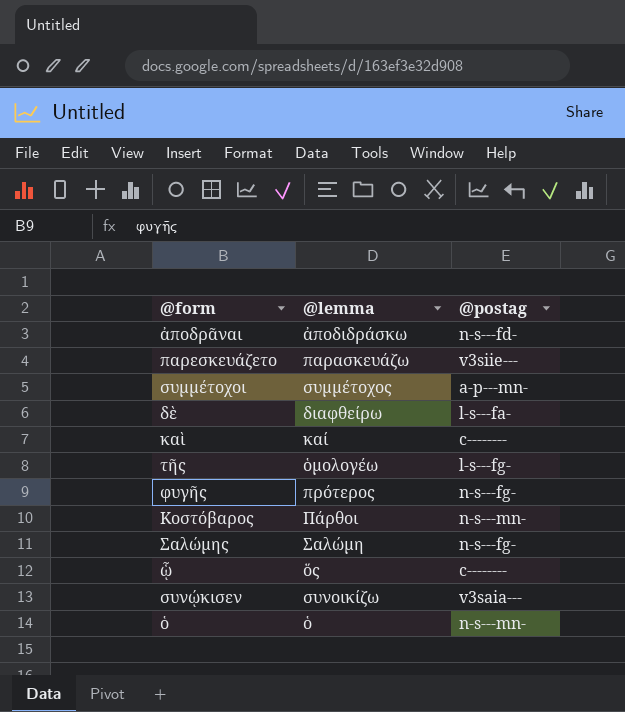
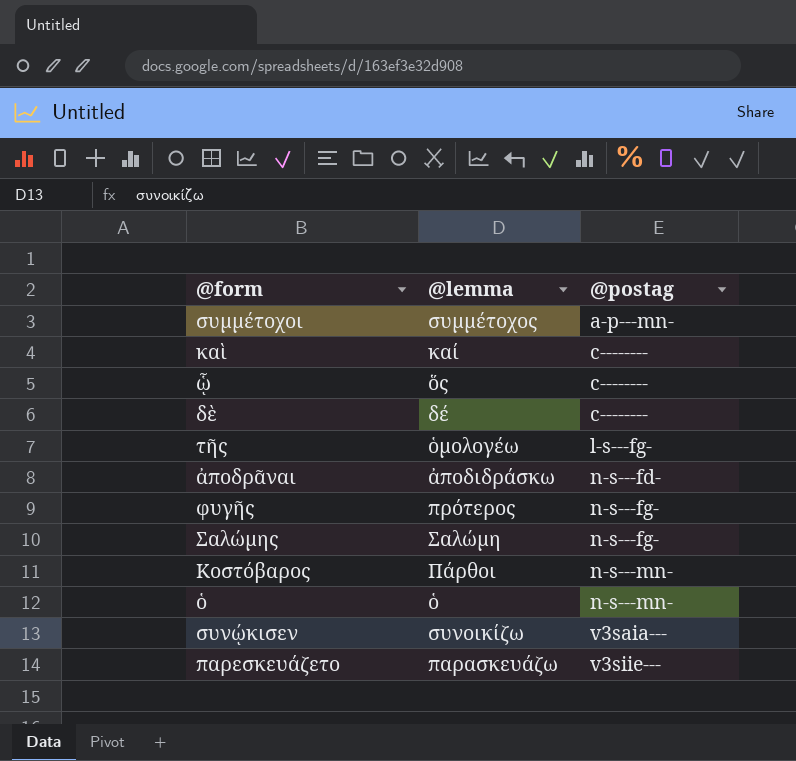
row order: none -> @postag ascending
δὲ | @lemma: διαφθείρω -> δέ
δὲ | @postag: l-s---fa- -> c--------

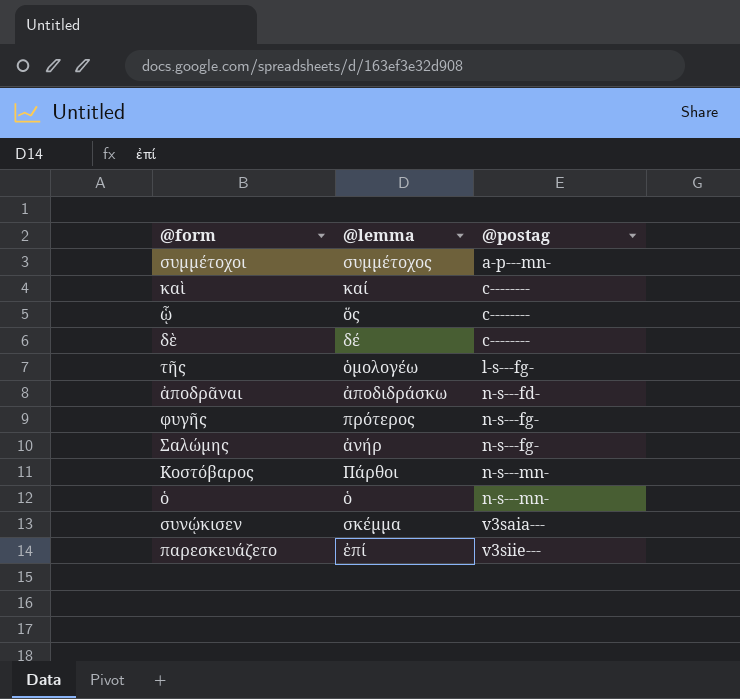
Σαλώμης | @lemma: Σαλώμη -> ἀνήρ
συνῴκισεν | @lemma: συνοικίζω -> σκέμμα
παρεσκευάζετο | @lemma: παρασκευάζω -> ἐπί

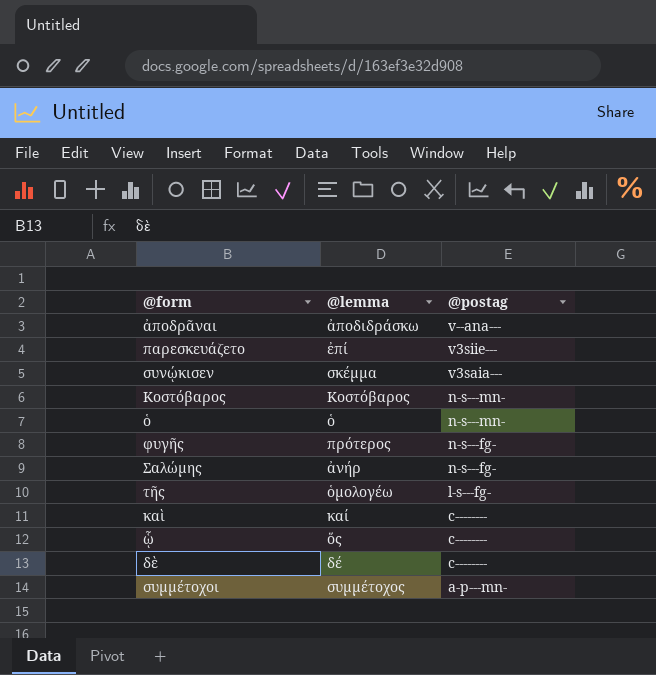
row order: @postag ascending -> @postag descending
ἀποδρᾶναι | @postag: n-s---fd- -> v--ana---
Κοστόβαρος | @lemma: Πάρθοι -> Κοστόβαρος

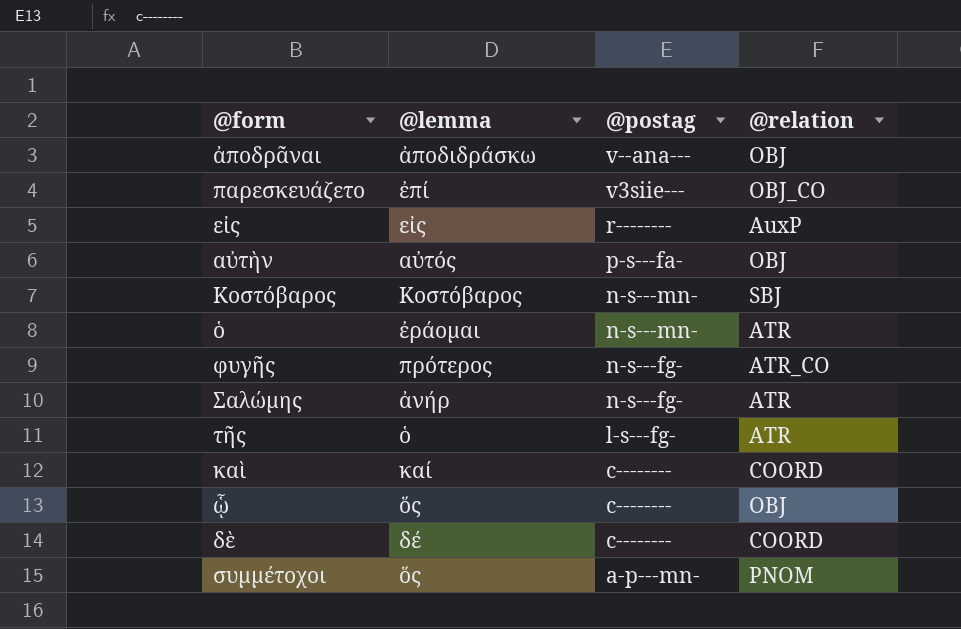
column @relation | position: none -> 4
row συνῴκισεν: σκέμμα | v3saia--- -> none
row εἰς: none -> εἰς | r-------- | AuxP
row αὐτὴν: none -> αὐτός | p-s---fa- | OBJ
ὁ | @lemma: ὁ -> ἐράομαι
τῆς | @lemma: ὁμολογέω -> ὁ
συμμέτοχοι | @lemma: συμμέτοχος -> ὅς

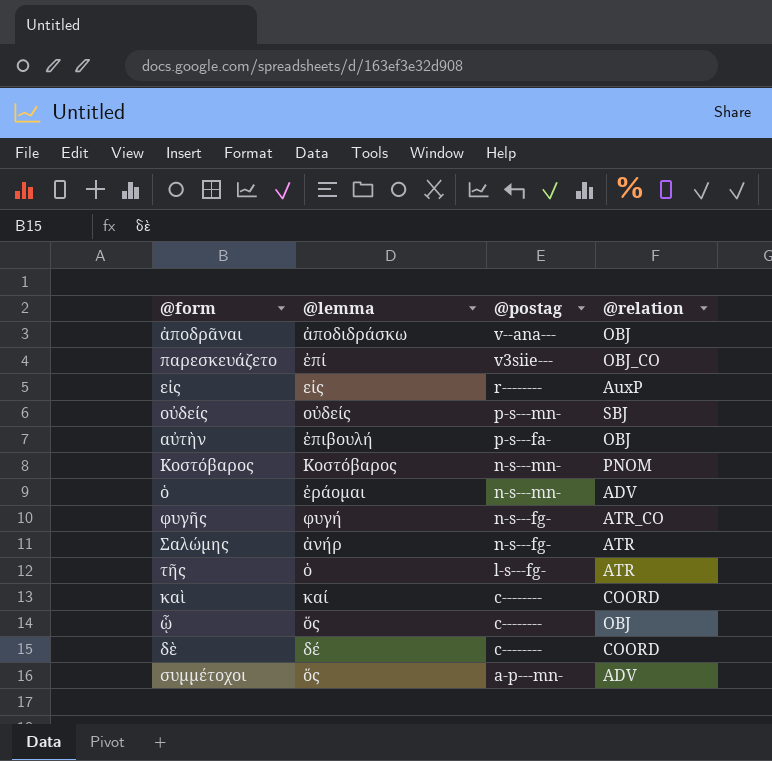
row οὐδείς: none -> οὐδείς | p-s---mn- | SBJ
αὐτὴν | @lemma: αὐτός -> ἐπιβουλή
Κοστόβαρος | @relation: SBJ -> PNOM
ὁ | @relation: ATR -> ADV
φυγῆς | @lemma: πρότερος -> φυγή
συμμέτοχοι | @relation: PNOM -> ADV

